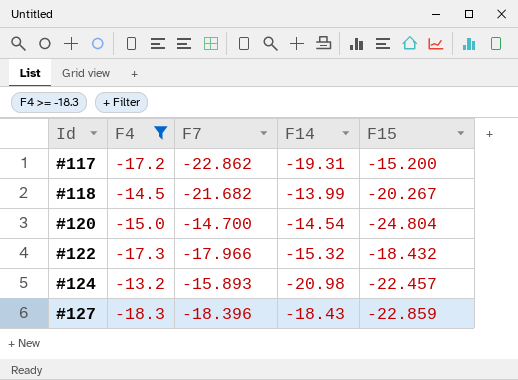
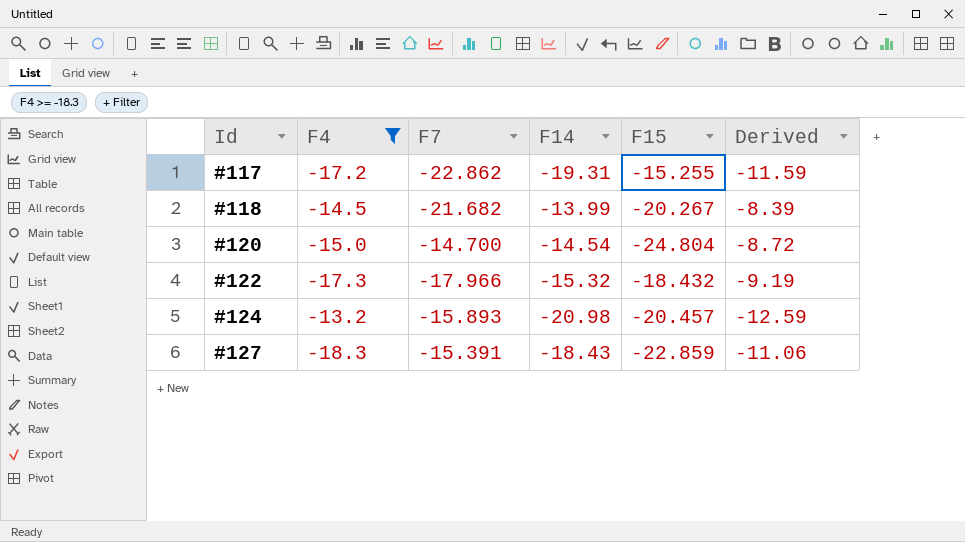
column Derived | formula: none -> [F14] * 0.6
#117 | F15: -15.200 -> -15.255
#124 | F15: -22.457 -> -20.457
#127 | F7: -18.396 -> -15.391

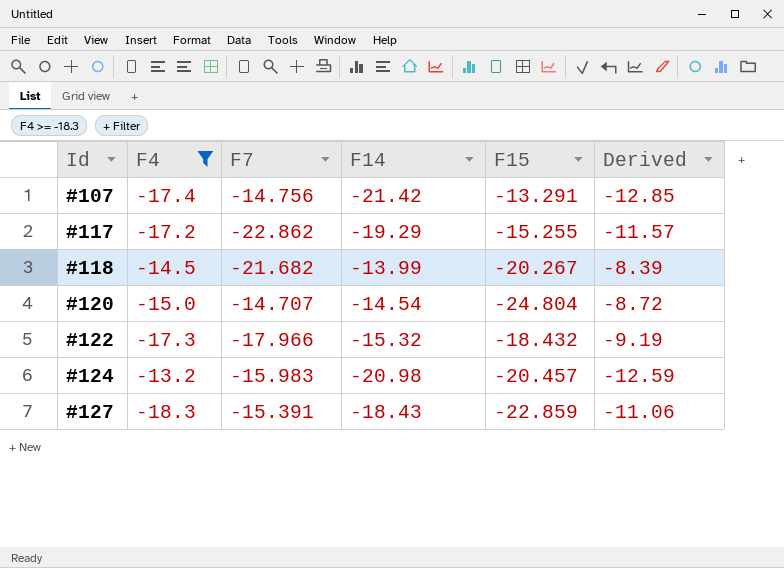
row #107: none -> -17.4 | -14.756 | -21.42 | -13.291 | -12.85
#117 | F14: -19.31 -> -19.29
#117 | Derived: -11.59 -> -11.57
#120 | F7: -14.700 -> -14.707
#124 | F7: -15.893 -> -15.983

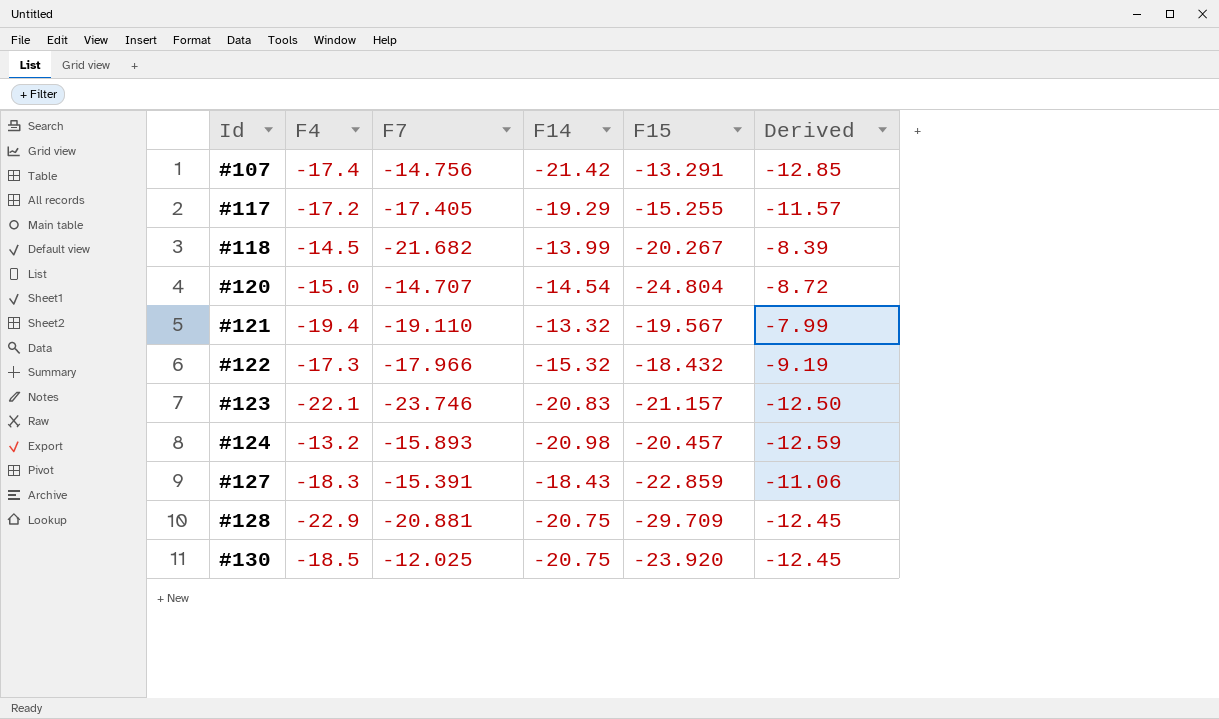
filter: F4 >= -18.3 -> none
#117 | F7: -22.862 -> -17.405
#124 | F7: -15.983 -> -15.893

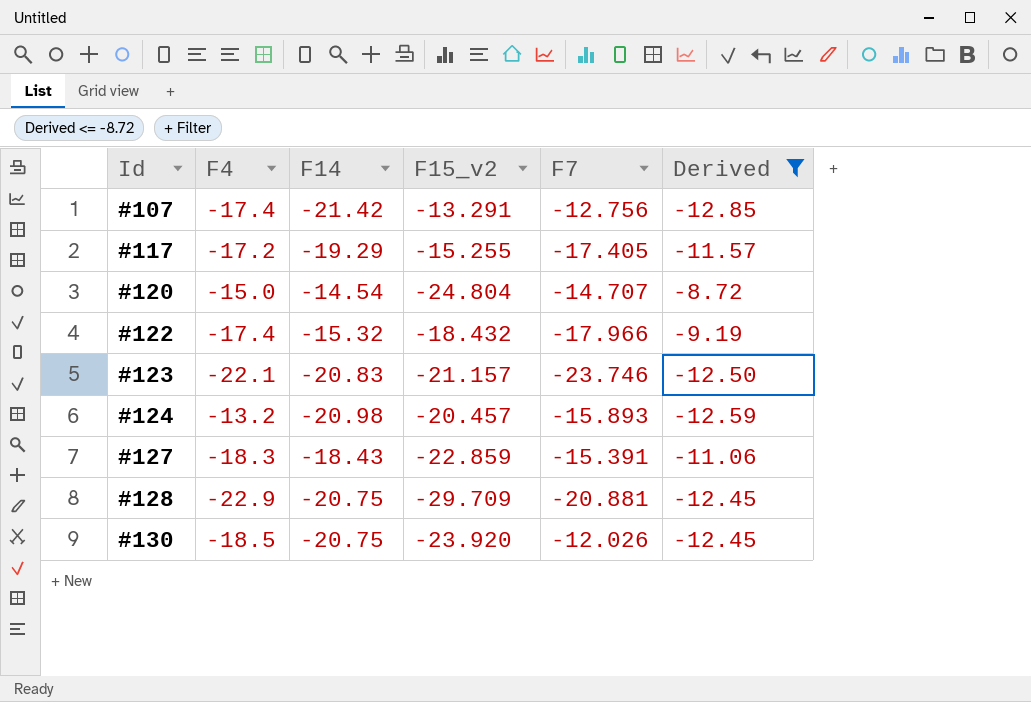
filter: none -> Derived <= -8.72
column name: F15 -> F15_v2
column F7 | position: 3 -> 5
#107 | F7: -14.756 -> -12.756
#122 | F4: -17.3 -> -17.4
#130 | F7: -12.025 -> -12.026

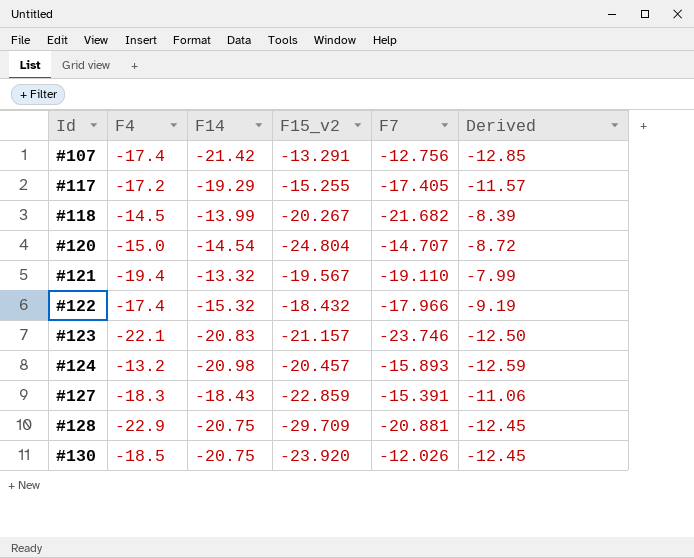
filter: Derived <= -8.72 -> none

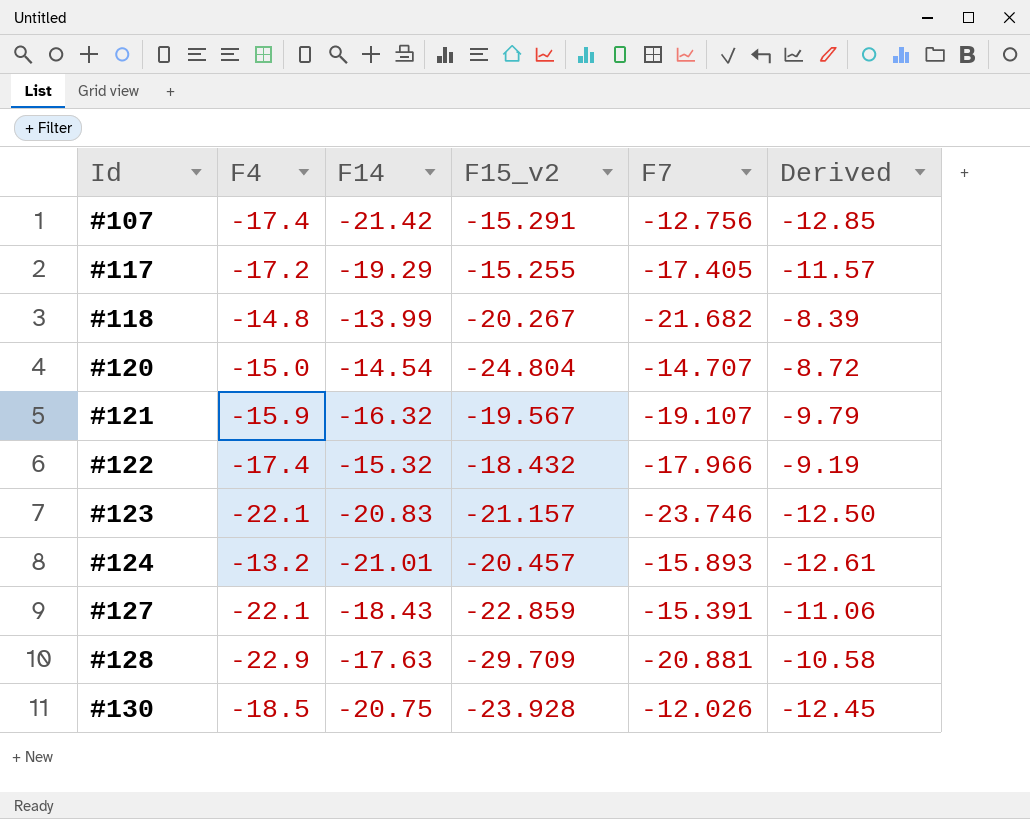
#107 | F15_v2: -13.291 -> -15.291
#118 | F4: -14.5 -> -14.8
#121 | F4: -19.4 -> -15.9
#121 | F14: -13.32 -> -16.32
#121 | F7: -19.110 -> -19.107
#121 | Derived: -7.99 -> -9.79
#124 | F14: -20.98 -> -21.01
#124 | Derived: -12.59 -> -12.61
#127 | F4: -18.3 -> -22.1
#128 | F14: -20.75 -> -17.63
#128 | Derived: -12.45 -> -10.58
#130 | F15_v2: -23.920 -> -23.928

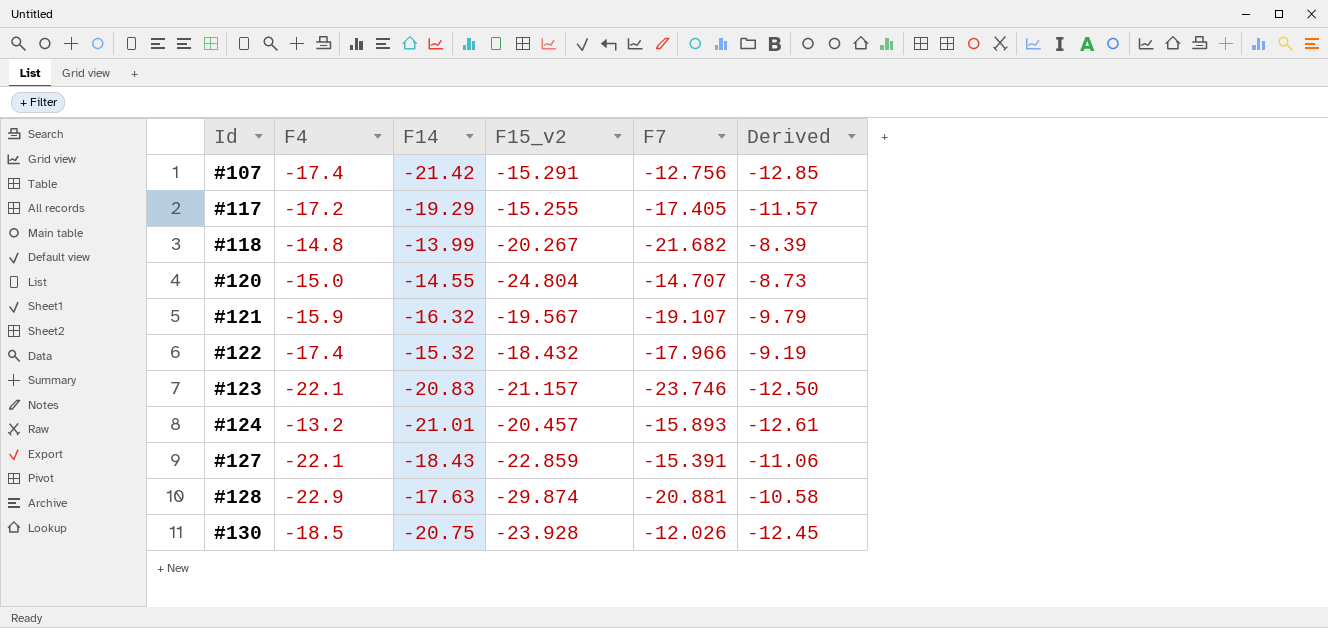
#120 | F14: -14.54 -> -14.55
#120 | Derived: -8.72 -> -8.73
#128 | F15_v2: -29.709 -> -29.874

